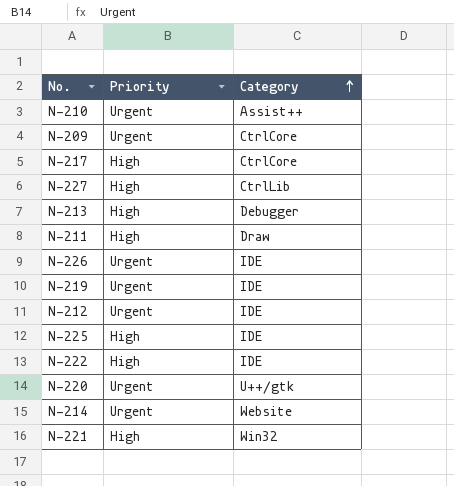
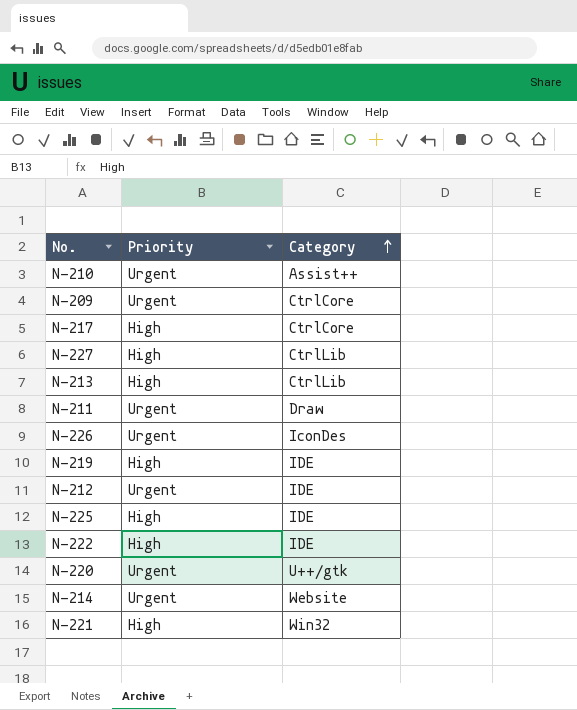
N-213 | Category: Debugger -> CtrlLib
N-211 | Priority: High -> Urgent
N-226 | Category: IDE -> IconDes
N-219 | Priority: Urgent -> High

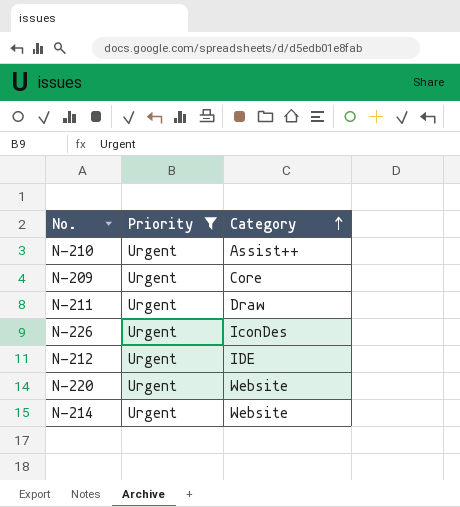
filter: none -> Priority = Urgent
N-209 | Category: CtrlCore -> Core
N-220 | Category: U++/gtk -> Website

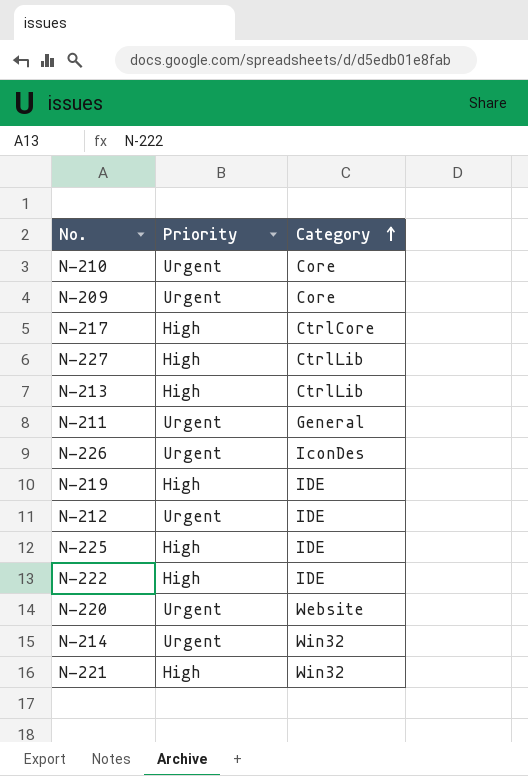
filter: Priority = Urgent -> none
N-210 | Category: Assist++ -> Core
N-211 | Category: Draw -> General
N-214 | Category: Website -> Win32

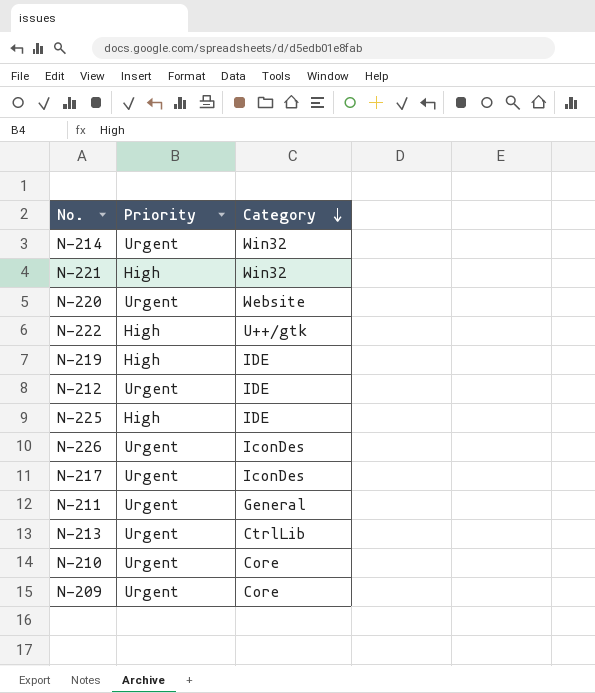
row order: Category ascending -> Category descending
row N-227: High | CtrlLib -> none
N-222 | Category: IDE -> U++/gtk
N-217 | Priority: High -> Urgent
N-217 | Category: CtrlCore -> IconDes
N-213 | Priority: High -> Urgent

